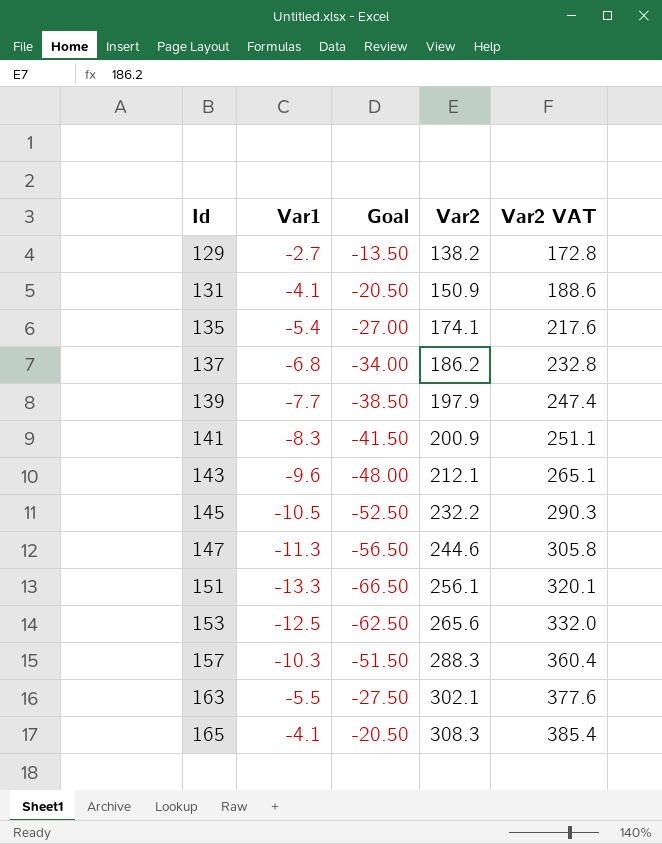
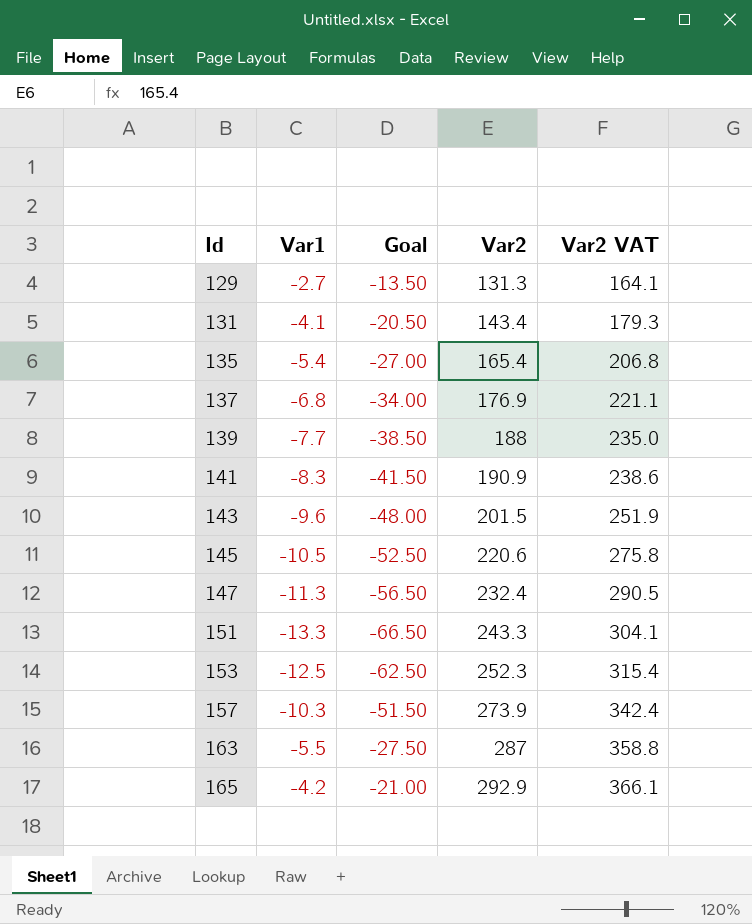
129 | Var2: 138.2 -> 131.3
129 | Var2 VAT: 172.8 -> 164.1
131 | Var2: 150.9 -> 143.4
131 | Var2 VAT: 188.6 -> 179.3
135 | Var2: 174.1 -> 165.4
135 | Var2 VAT: 217.6 -> 206.8
137 | Var2: 186.2 -> 176.9
137 | Var2 VAT: 232.8 -> 221.1
139 | Var2: 197.9 -> 188
139 | Var2 VAT: 247.4 -> 235.0
141 | Var2: 200.9 -> 190.9
141 | Var2 VAT: 251.1 -> 238.6
143 | Var2: 212.1 -> 201.5
143 | Var2 VAT: 265.1 -> 251.9
145 | Var2: 232.2 -> 220.6
145 | Var2 VAT: 290.3 -> 275.8
147 | Var2: 244.6 -> 232.4
147 | Var2 VAT: 305.8 -> 290.5
151 | Var2: 256.1 -> 243.3
151 | Var2 VAT: 320.1 -> 304.1
153 | Var2: 265.6 -> 252.3
153 | Var2 VAT: 332.0 -> 315.4
157 | Var2: 288.3 -> 273.9
157 | Var2 VAT: 360.4 -> 342.4
163 | Var2: 302.1 -> 287
163 | Var2 VAT: 377.6 -> 358.8
165 | Var1: -4.1 -> -4.2
165 | Goal: -20.50 -> -21.00
165 | Var2: 308.3 -> 292.9
165 | Var2 VAT: 385.4 -> 366.1

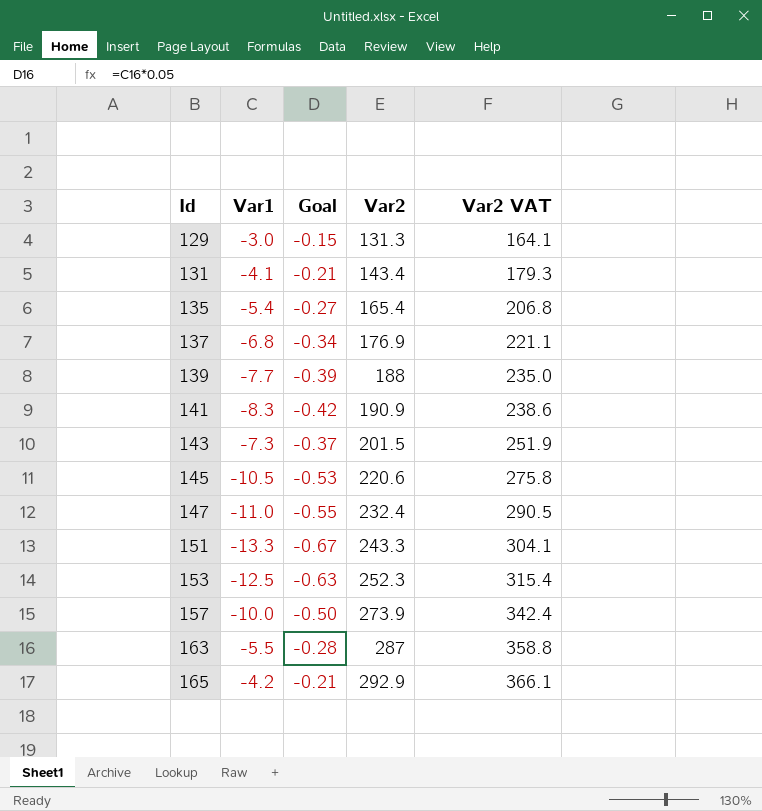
column Goal | formula: [Var1] * 5 -> [Var1] * 0.05
129 | Var1: -2.7 -> -3.0
143 | Var1: -9.6 -> -7.3
147 | Var1: -11.3 -> -11.0
157 | Var1: -10.3 -> -10.0

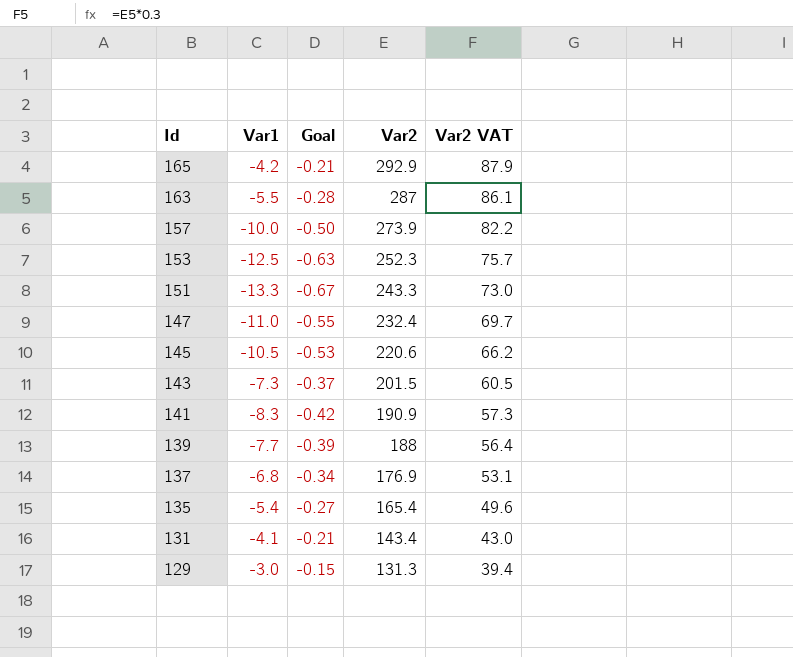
row order: Id ascending -> Id descending
column Var2 VAT | formula: [Var2] * 1.25 -> [Var2] * 0.3

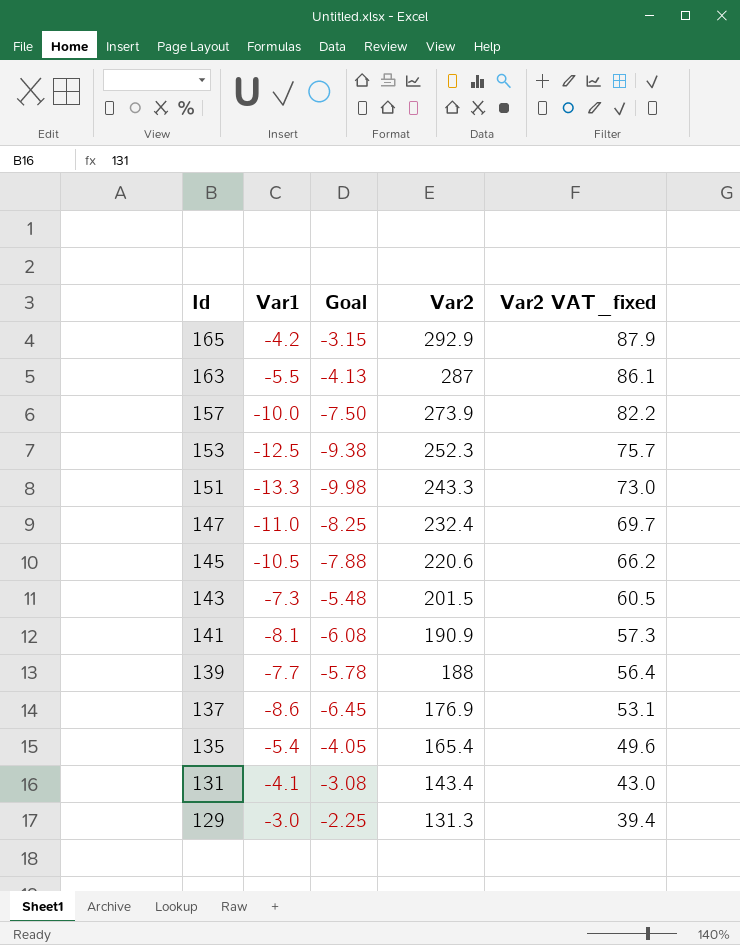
column Goal | formula: [Var1] * 0.05 -> [Var1] * 0.75
column name: Var2 VAT -> Var2 VAT_fixed
141 | Var1: -8.3 -> -8.1
137 | Var1: -6.8 -> -8.6

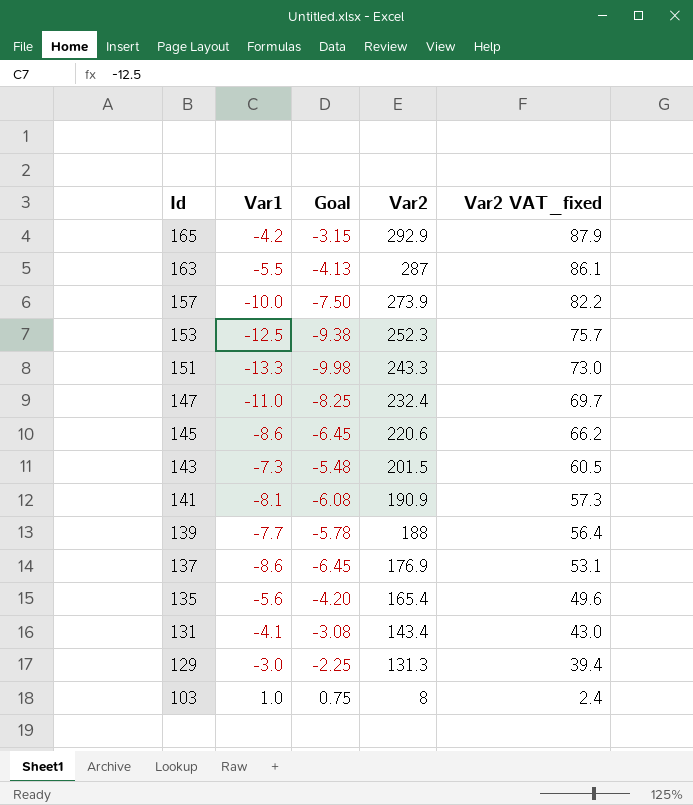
145 | Var1: -10.5 -> -8.6
145 | Goal: -7.88 -> -6.45
135 | Var1: -5.4 -> -5.6
135 | Goal: -4.05 -> -4.20
row 103: none -> 1.0 | 0.75 | 8 | 2.4

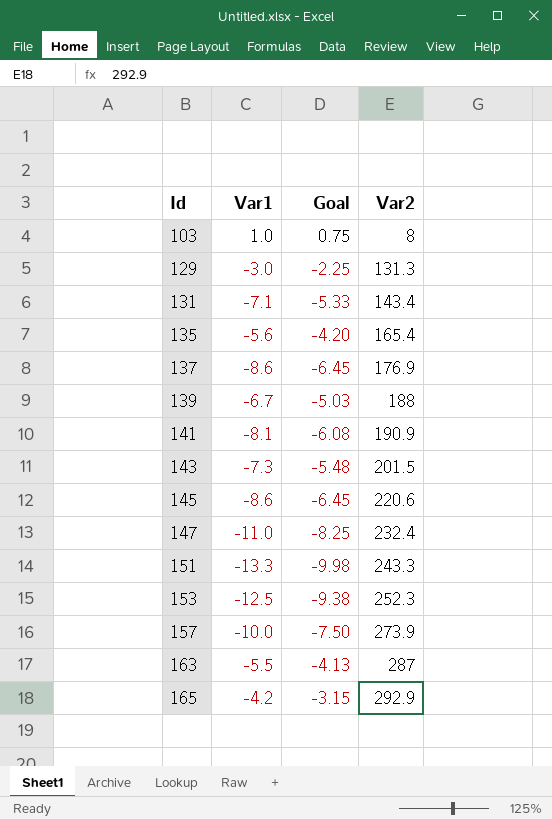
row order: Id descending -> Id ascending
column Var2 VAT_fixed | formula: [Var2] * 0.3 -> none
131 | Var1: -4.1 -> -7.1
131 | Goal: -3.08 -> -5.33
139 | Var1: -7.7 -> -6.7
139 | Goal: -5.78 -> -5.03

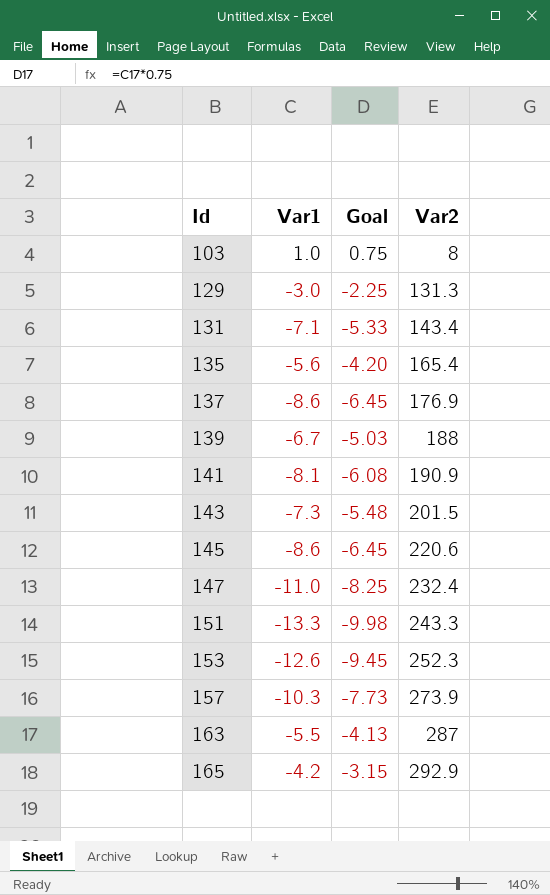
153 | Var1: -12.5 -> -12.6
153 | Goal: -9.38 -> -9.45
157 | Var1: -10.0 -> -10.3
157 | Goal: -7.50 -> -7.73

